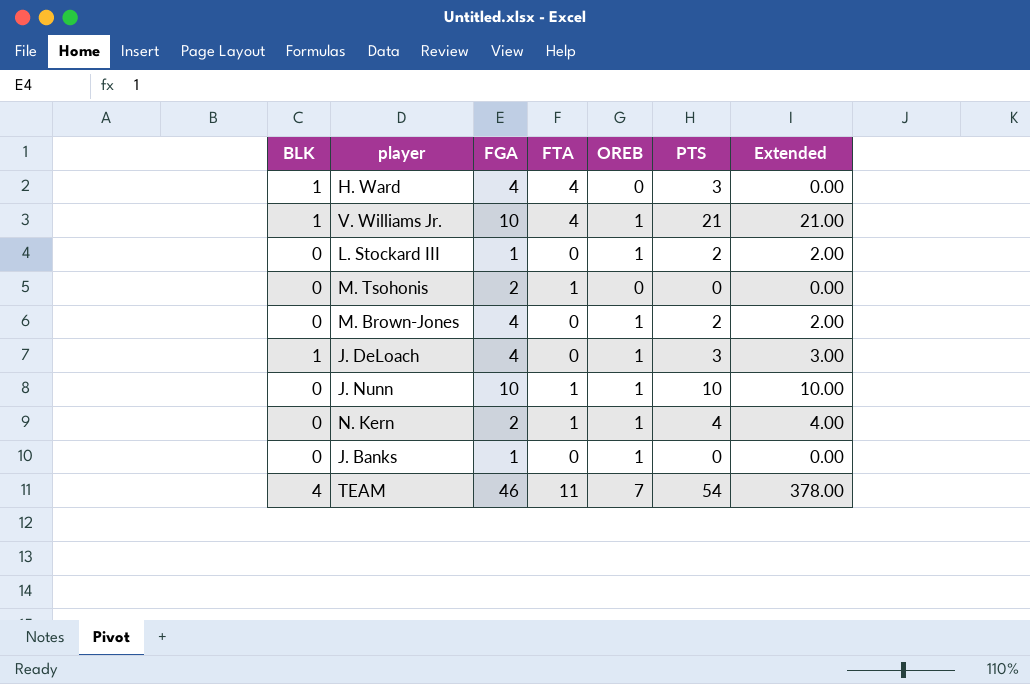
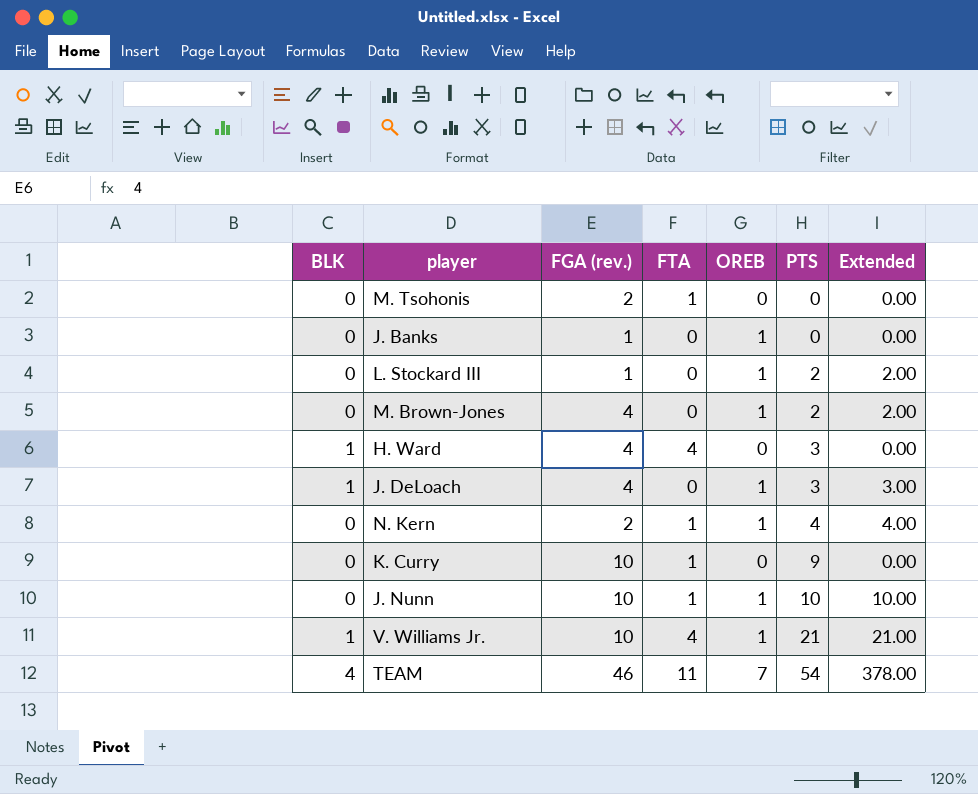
row order: none -> PTS ascending
column name: FGA -> FGA (rev.)
row K. Curry: none -> 0 | 10 | 1 | 0 | 9 | 0.00

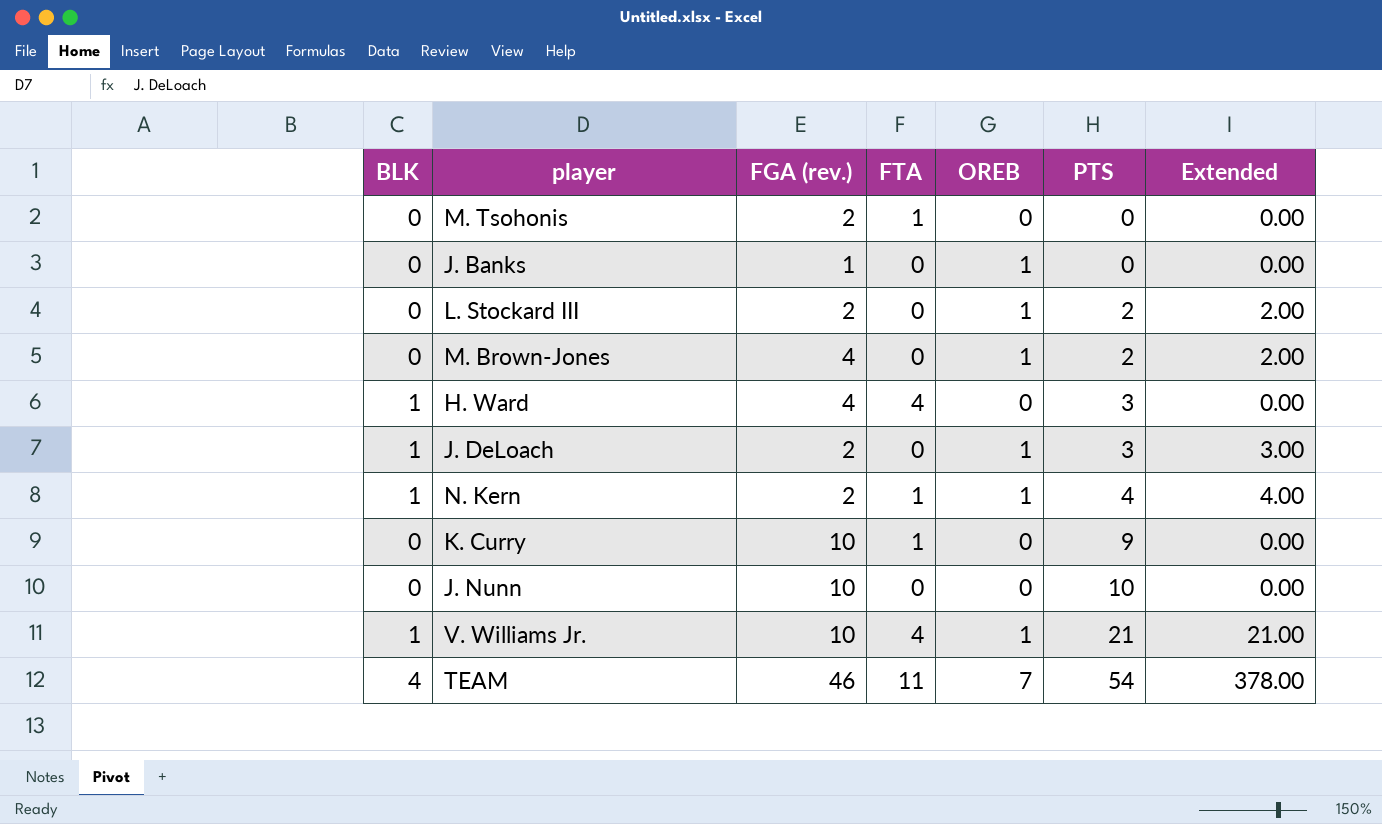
L. Stockard III | FGA (rev.): 1 -> 2
J. DeLoach | FGA (rev.): 4 -> 2
N. Kern | BLK: 0 -> 1
J. Nunn | FTA: 1 -> 0
J. Nunn | OREB: 1 -> 0
J. Nunn | Extended: 10.00 -> 0.00

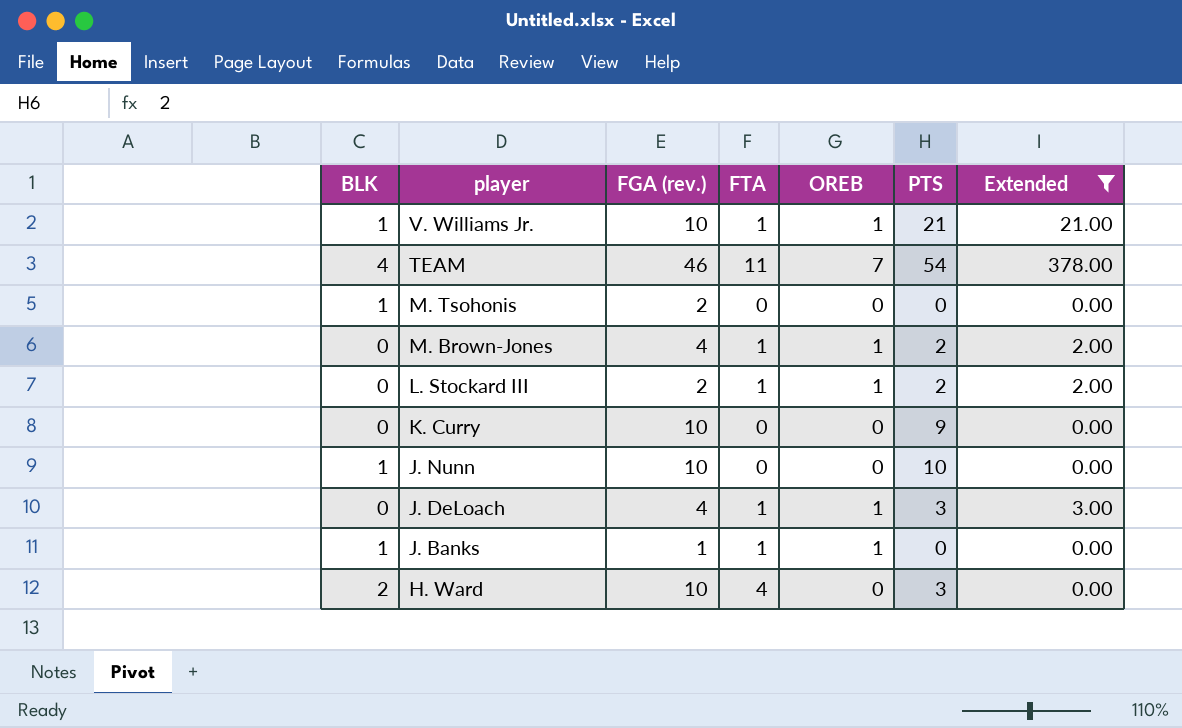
filter: none -> Extended != 4.00
row order: PTS ascending -> player descending
V. Williams Jr. | FTA: 4 -> 1
M. Tsohonis | BLK: 0 -> 1
M. Tsohonis | FTA: 1 -> 0
M. Brown-Jones | FTA: 0 -> 1
L. Stockard III | FTA: 0 -> 1
K. Curry | FTA: 1 -> 0
J. Nunn | BLK: 0 -> 1
J. DeLoach | BLK: 1 -> 0
J. DeLoach | FGA (rev.): 2 -> 4
J. DeLoach | FTA: 0 -> 1
J. Banks | BLK: 0 -> 1
J. Banks | FTA: 0 -> 1
H. Ward | BLK: 1 -> 2
H. Ward | FGA (rev.): 4 -> 10

